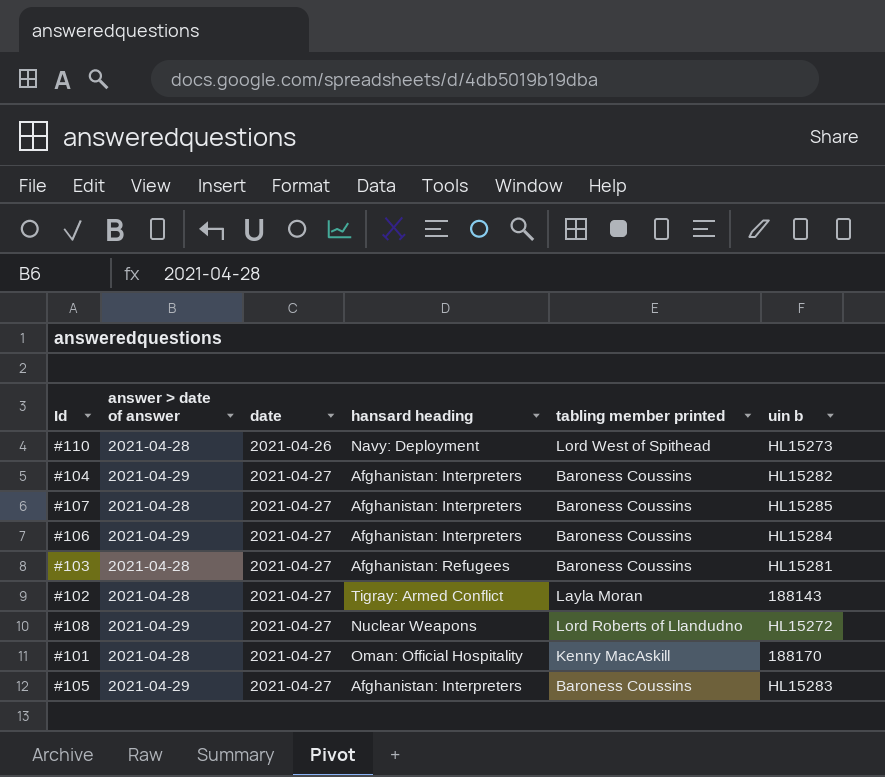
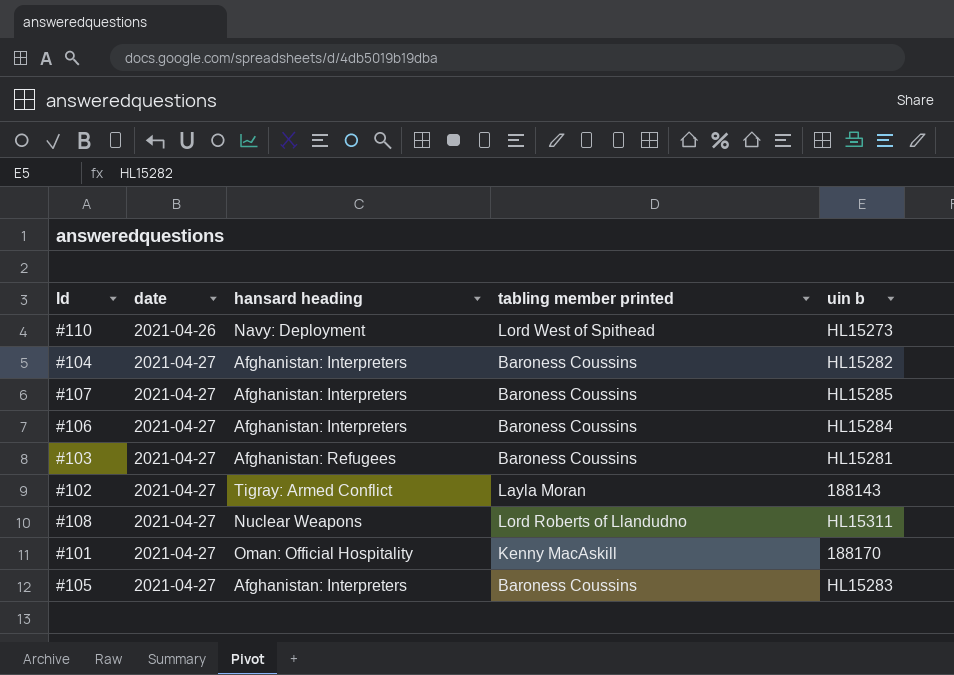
column answer > date of answer | position: 2 -> none
#108 | uin b: HL15272 -> HL15311

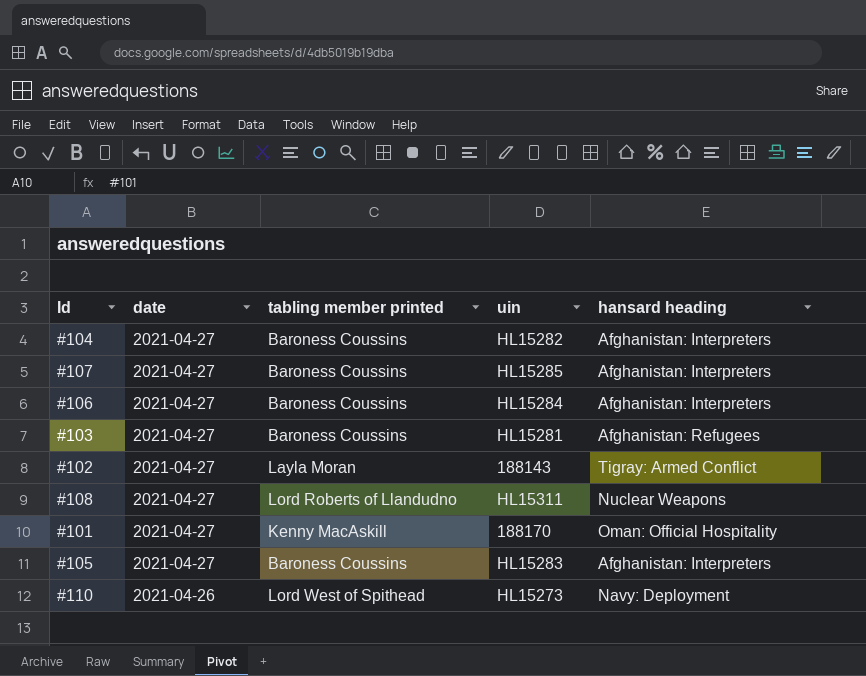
row order: date ascending -> date descending
column name: uin b -> uin
column hansard heading | position: 3 -> 5

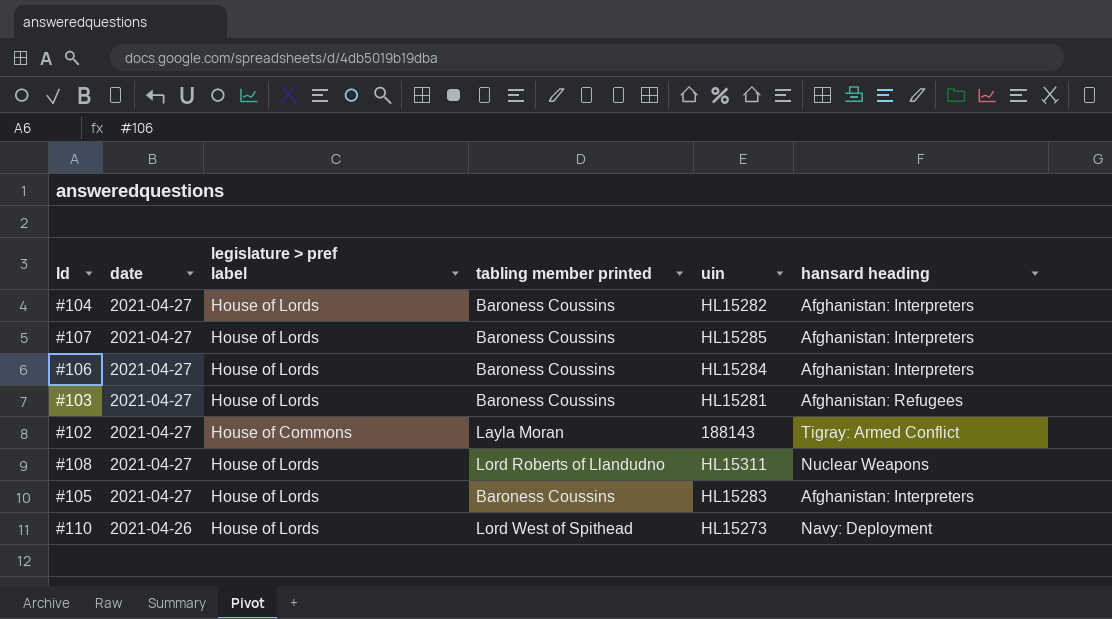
column legislature > pref label | position: none -> 3
row #101: 2021-04-27 | Kenny MacAskill | 188170 | Oman: Official Hospitality -> none

